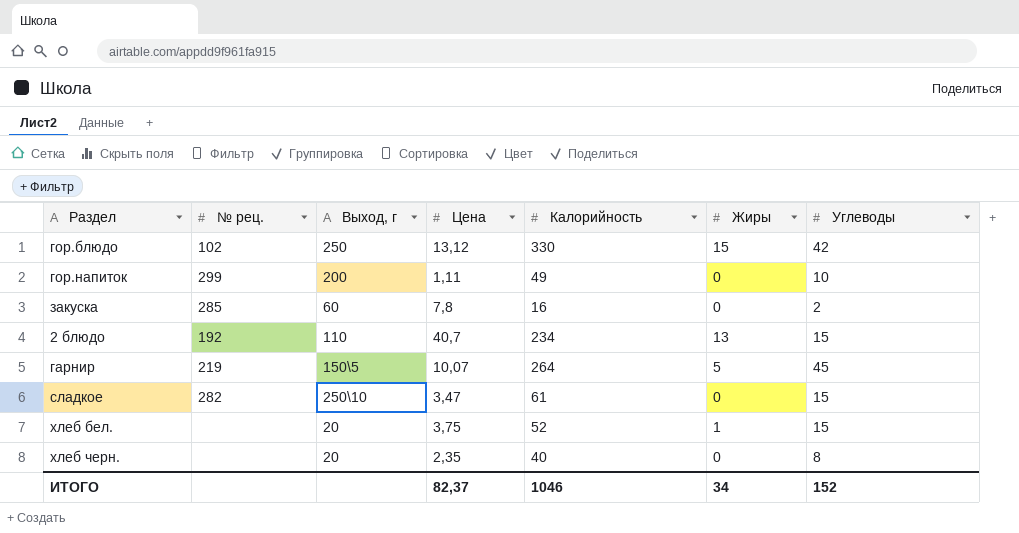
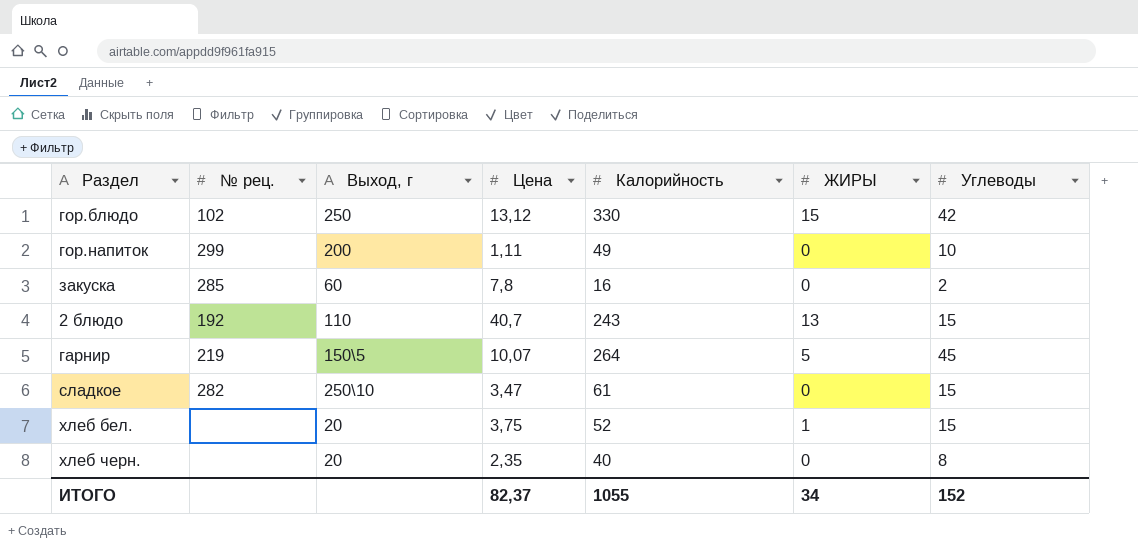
column name: Жиры -> ЖИРЫ
2 блюдо | Калорийность: 234 -> 243
ИТОГО | Калорийность: 1046 -> 1055

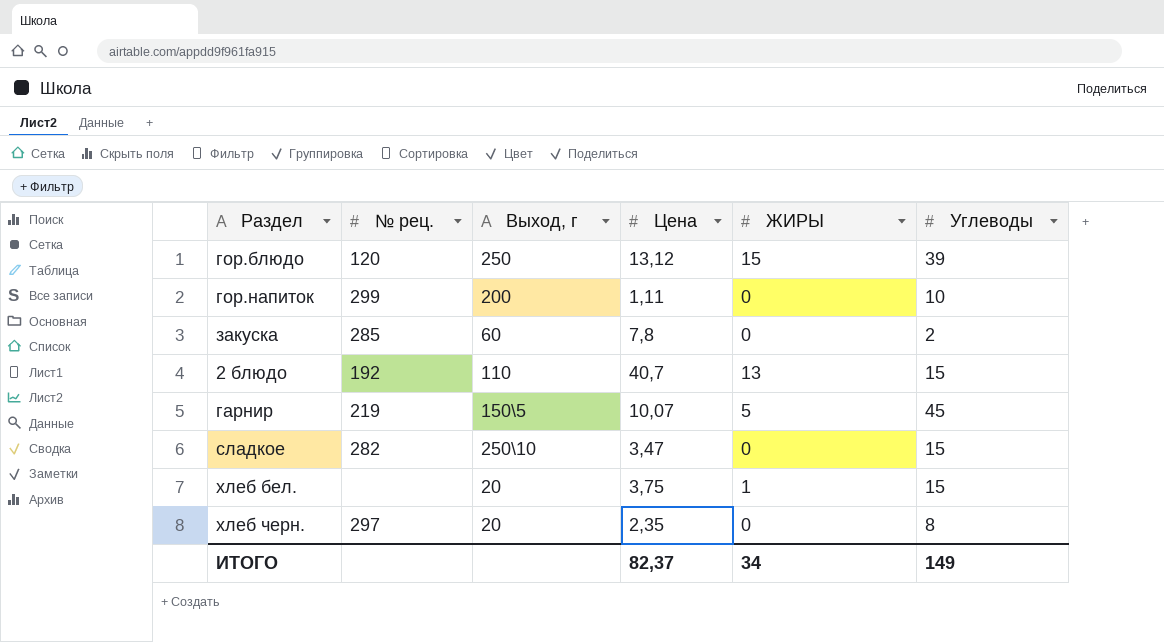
column Калорийность | position: 5 -> none
гор.блюдо | № рец.: 102 -> 120
гор.блюдо | Углеводы: 42 -> 39
хлеб черн. | № рец.: none -> 297
ИТОГО | Углеводы: 152 -> 149

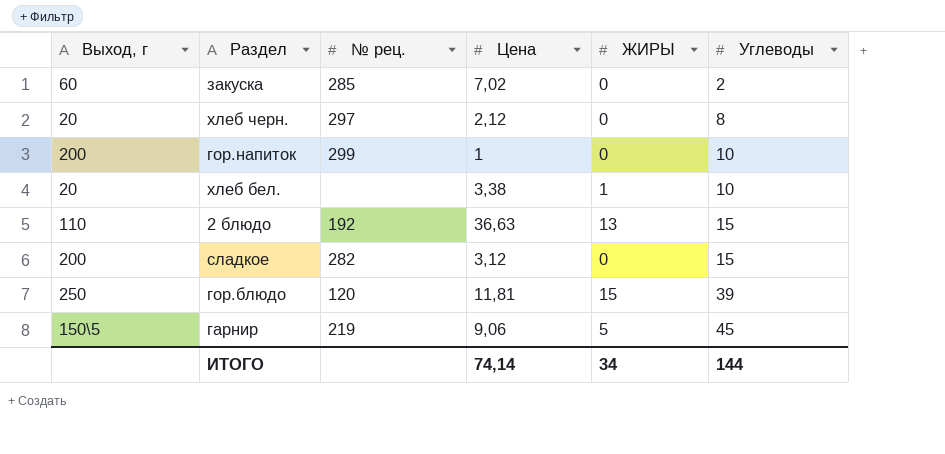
row order: none -> Углеводы ascending
column Выход, г | position: 3 -> 1
закуска | Цена: 7,8 -> 7,02
хлеб черн. | Цена: 2,35 -> 2,12
гор.напиток | Цена: 1,11 -> 1
хлеб бел. | Цена: 3,75 -> 3,38
хлеб бел. | Углеводы: 15 -> 10
2 блюдо | Цена: 40,7 -> 36,63
сладкое | Выход, г: 250\10 -> 200
сладкое | Цена: 3,47 -> 3,12
гор.блюдо | Цена: 13,12 -> 11,81
гарнир | Цена: 10,07 -> 9,06
ИТОГО | Цена: 82,37 -> 74,14
ИТОГО | Углеводы: 149 -> 144

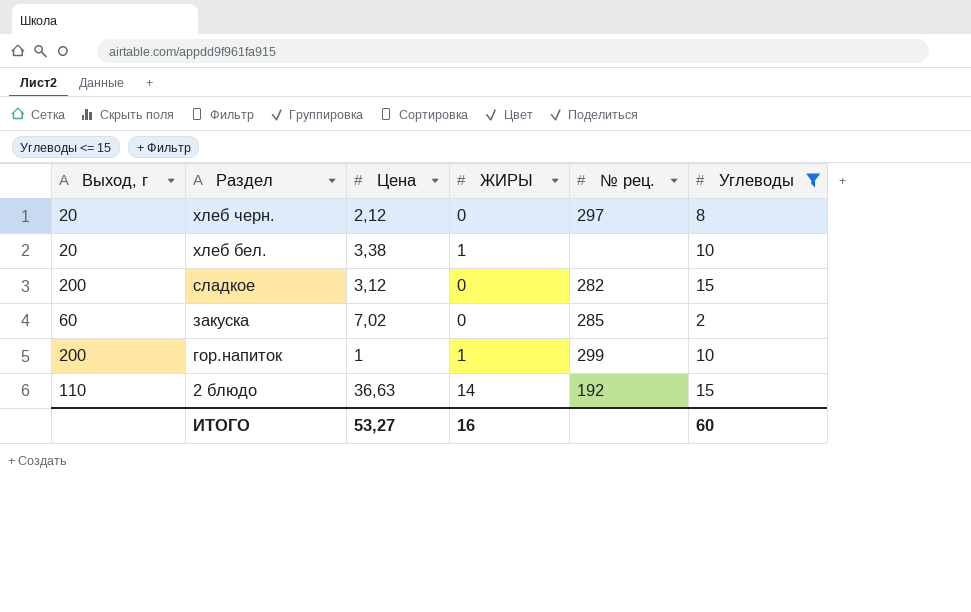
filter: none -> Углеводы <= 15
row order: Углеводы ascending -> Раздел descending
column № рец. | position: 3 -> 5
гор.напиток | ЖИРЫ: 0 -> 1
2 блюдо | ЖИРЫ: 13 -> 14
ИТОГО | Цена: 74,14 -> 53,27
ИТОГО | ЖИРЫ: 34 -> 16
ИТОГО | Углеводы: 144 -> 60

